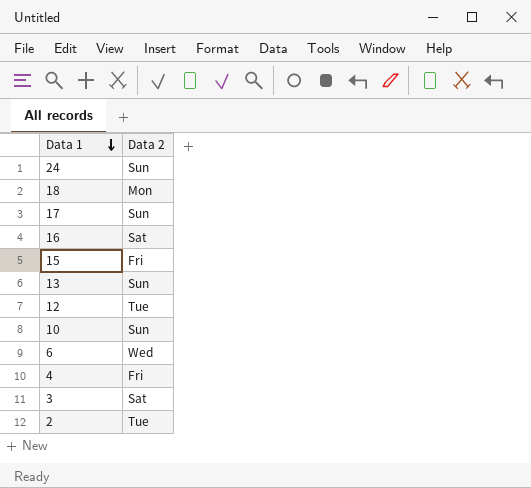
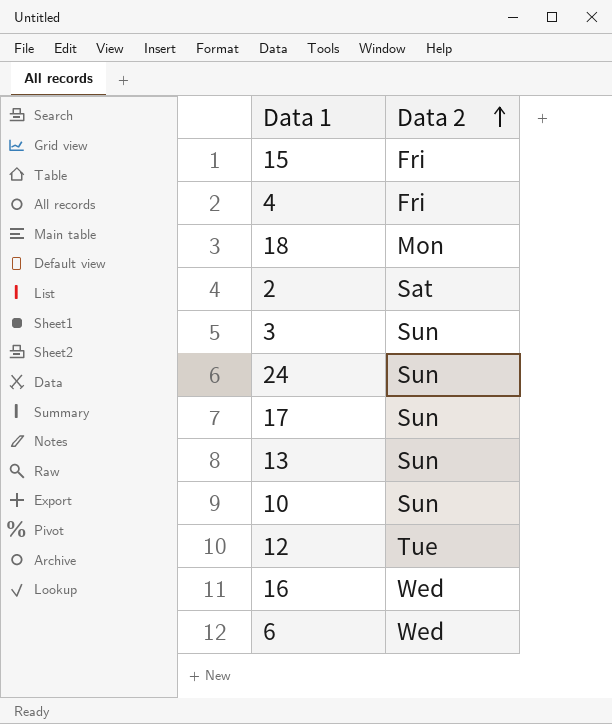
row order: Data 1 descending -> Data 2 ascending
2 | Data 2: Tue -> Sat
3 | Data 2: Sat -> Sun
16 | Data 2: Sat -> Wed

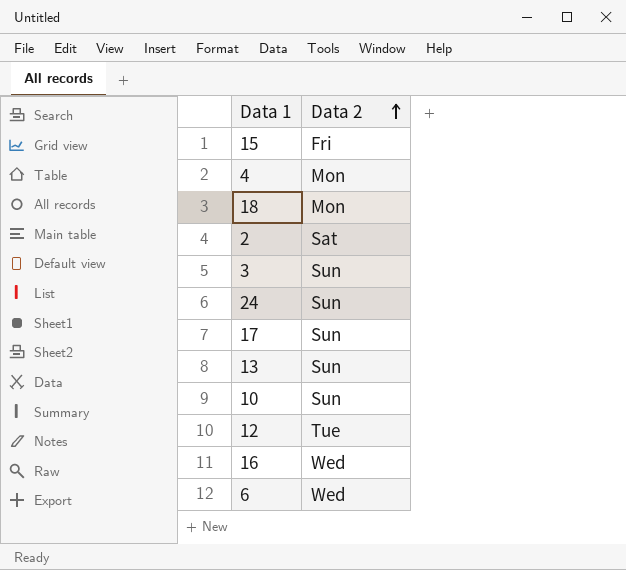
4 | Data 2: Fri -> Mon

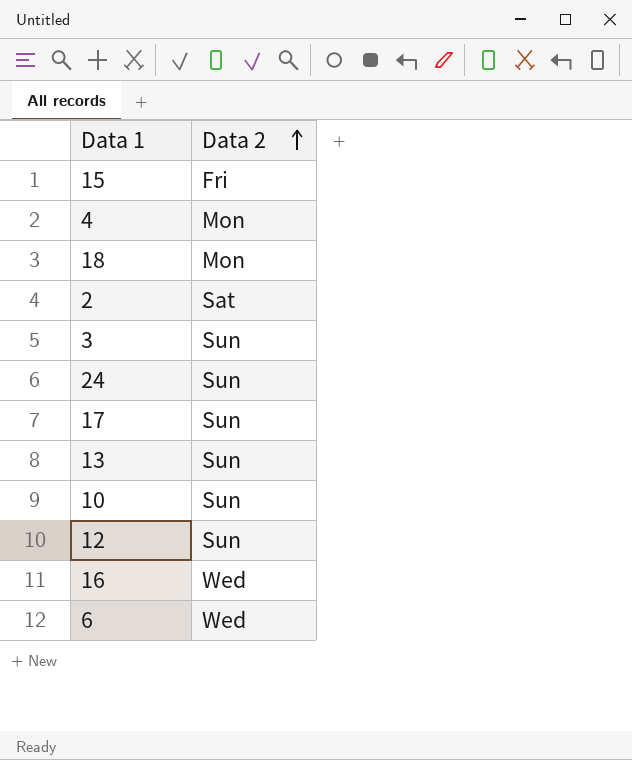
12 | Data 2: Tue -> Sun

